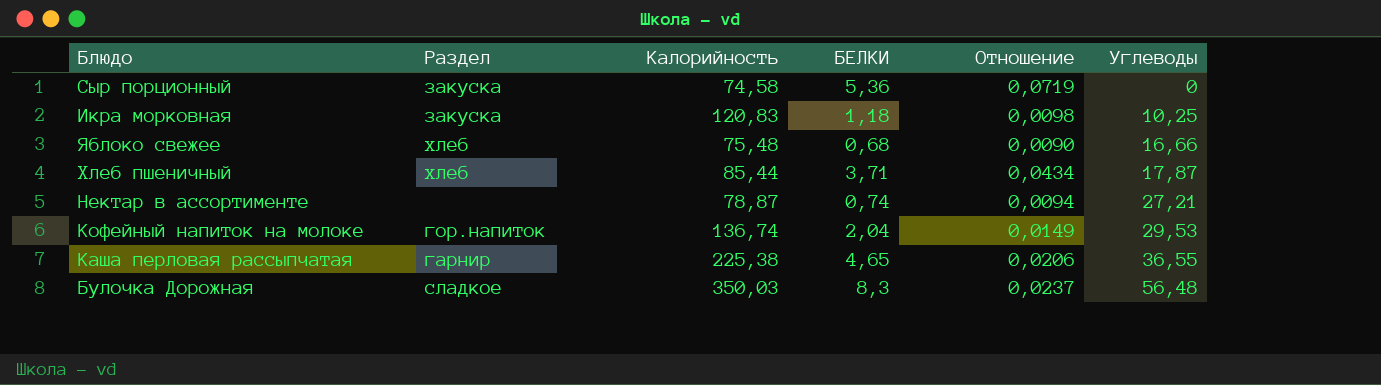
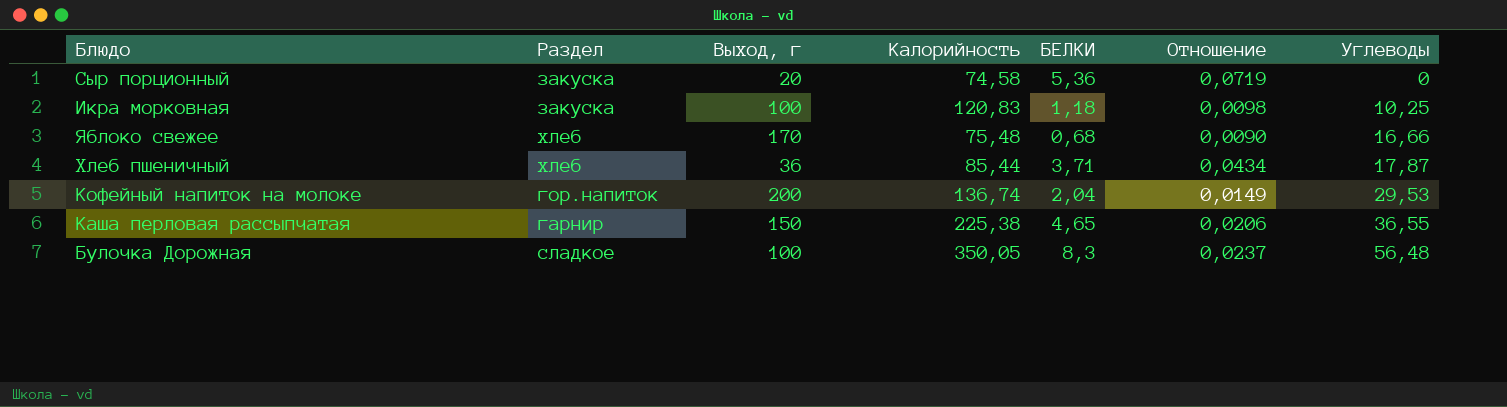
column Выход, г | position: none -> 3
row Нектар в ассортименте: none | 78,87 | 0,74 | 0,0094 | 27,21 -> none
Булочка Дорожная | Калорийность: 350,03 -> 350,05

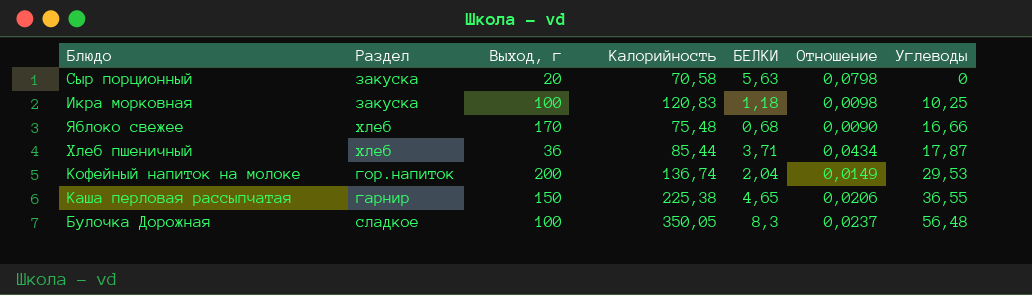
Сыр порционный | Калорийность: 74,58 -> 70,58
Сыр порционный | БЕЛКИ: 5,36 -> 5,63
Сыр порционный | Отношение: 0,0719 -> 0,0798

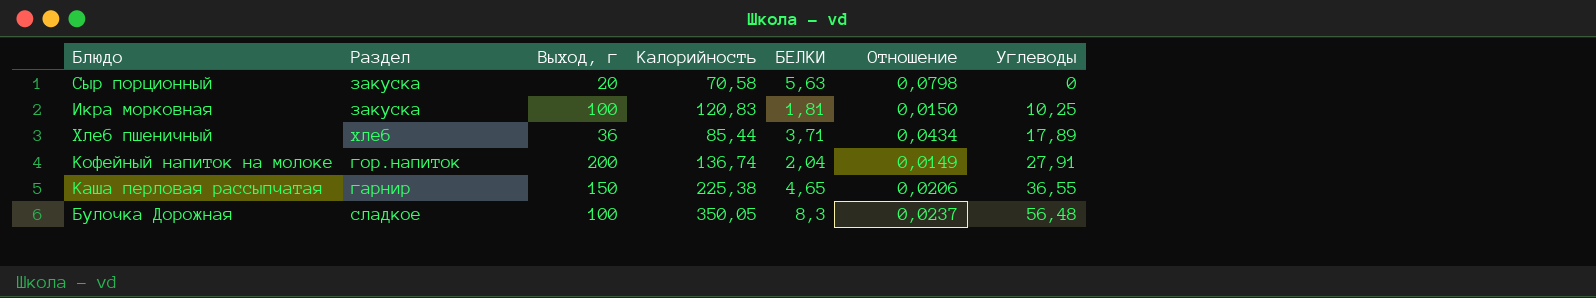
row Яблоко свежее: хлеб | 170 | 75,48 | 0,68 | 0,0090 | 16,66 -> none
Икра морковная | БЕЛКИ: 1,18 -> 1,81
Икра морковная | Отношение: 0,0098 -> 0,0150
Хлеб пшеничный | Углеводы: 17,87 -> 17,89
Кофейный напиток на молоке | Углеводы: 29,53 -> 27,91

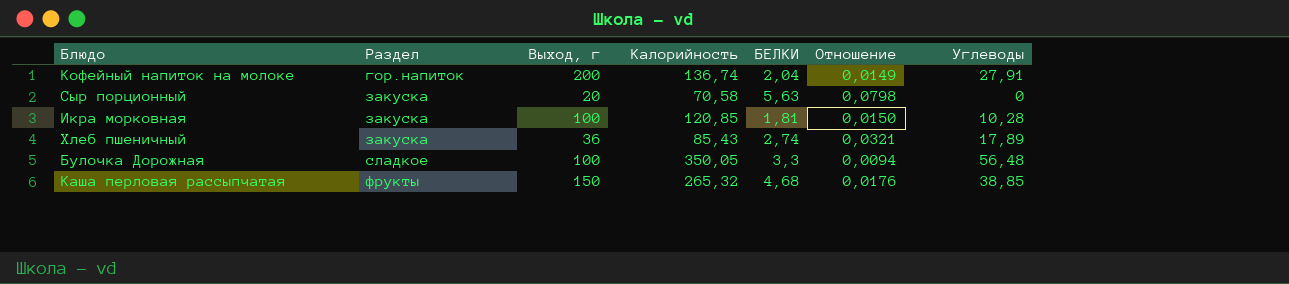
row order: Углеводы ascending -> Раздел ascending
Икра морковная | Калорийность: 120,83 -> 120,85
Икра морковная | Углеводы: 10,25 -> 10,28
Хлеб пшеничный | Раздел: хлеб -> закуска
Хлеб пшеничный | Калорийность: 85,44 -> 85,43
Хлеб пшеничный | БЕЛКИ: 3,71 -> 2,74
Хлеб пшеничный | Отношение: 0,0434 -> 0,0321
Булочка Дорожная | БЕЛКИ: 8,3 -> 3,3
Булочка Дорожная | Отношение: 0,0237 -> 0,0094
Каша перловая рассыпчатая | Раздел: гарнир -> фрукты
Каша перловая рассыпчатая | Калорийность: 225,38 -> 265,32
Каша перловая рассыпчатая | БЕЛКИ: 4,65 -> 4,68
Каша перловая рассыпчатая | Отношение: 0,0206 -> 0,0176
Каша перловая рассыпчатая | Углеводы: 36,55 -> 38,85

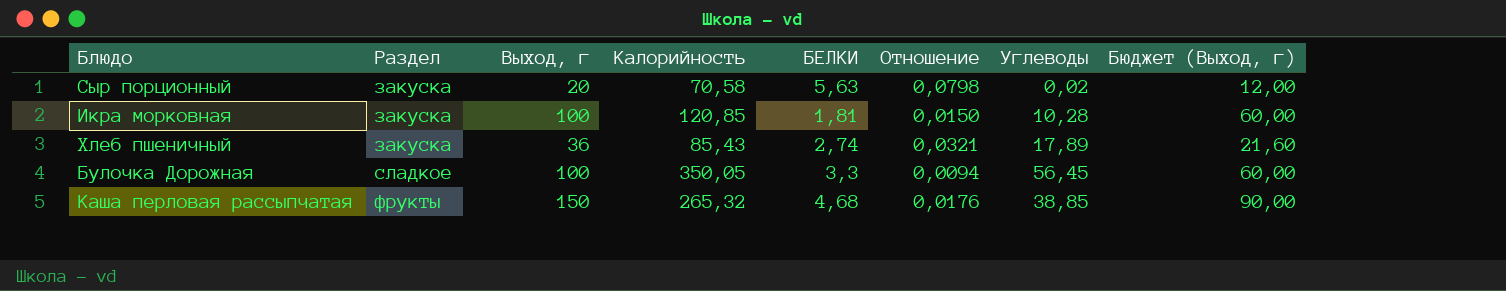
column Бюджет (Выход, г) | formula: none -> [Выход, г] * 0,6
row Кофейный напиток на молоке: гор.напиток | 200 | 136,74 | 2,04 | 0,0149 | 27,91 -> none
Сыр порционный | Углеводы: 0 -> 0,02
Булочка Дорожная | Углеводы: 56,48 -> 56,45

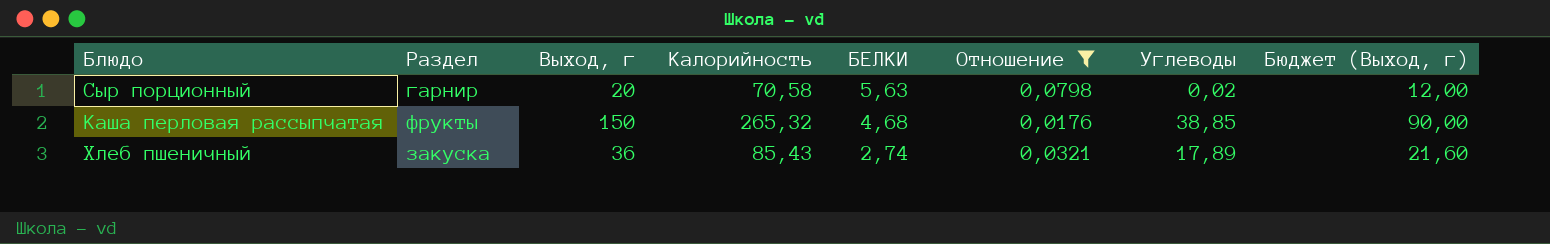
filter: none -> Отношение >= 0,0176
row order: Раздел ascending -> БЕЛКИ descending
Сыр порционный | Раздел: закуска -> гарнир

